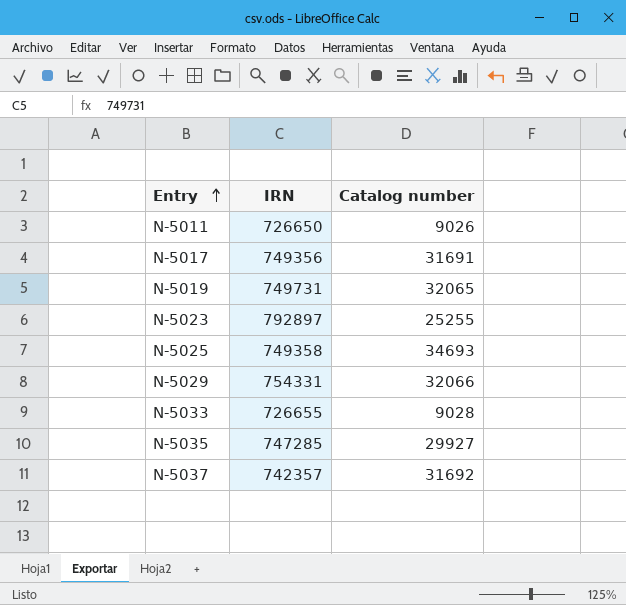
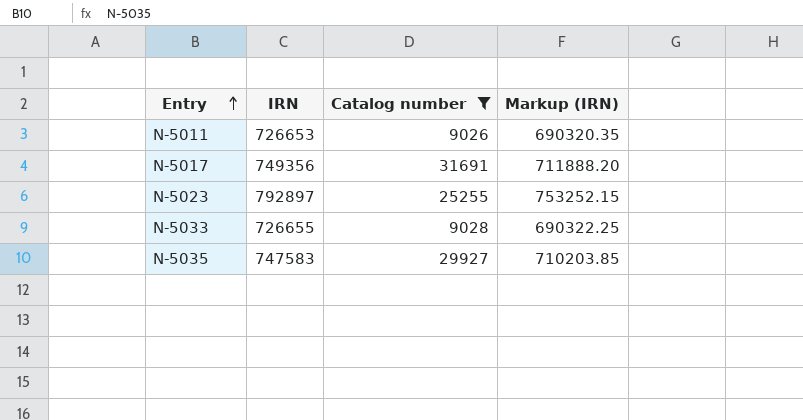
filter: none -> Catalog number <= 31691
column Markup (IRN) | formula: none -> [IRN] * 0.95
N-5011 | IRN: 726650 -> 726653
N-5035 | IRN: 747285 -> 747583

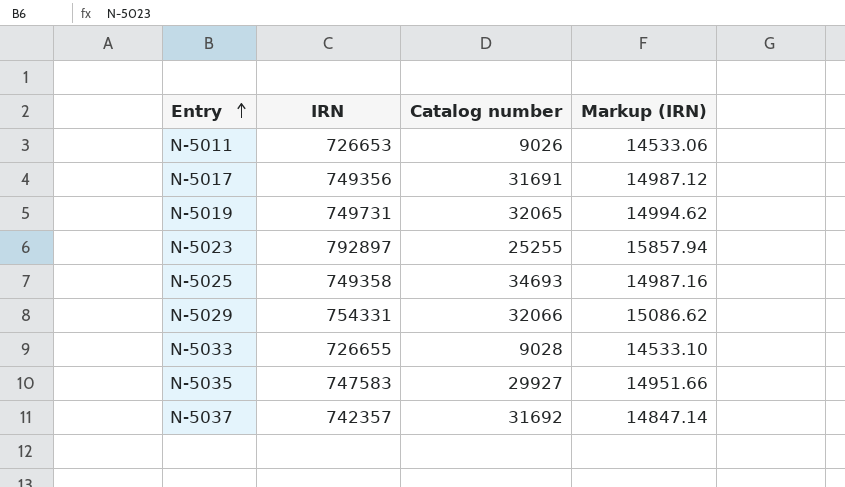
filter: Catalog number <= 31691 -> none
column Markup (IRN) | formula: [IRN] * 0.95 -> [IRN] * 0.02

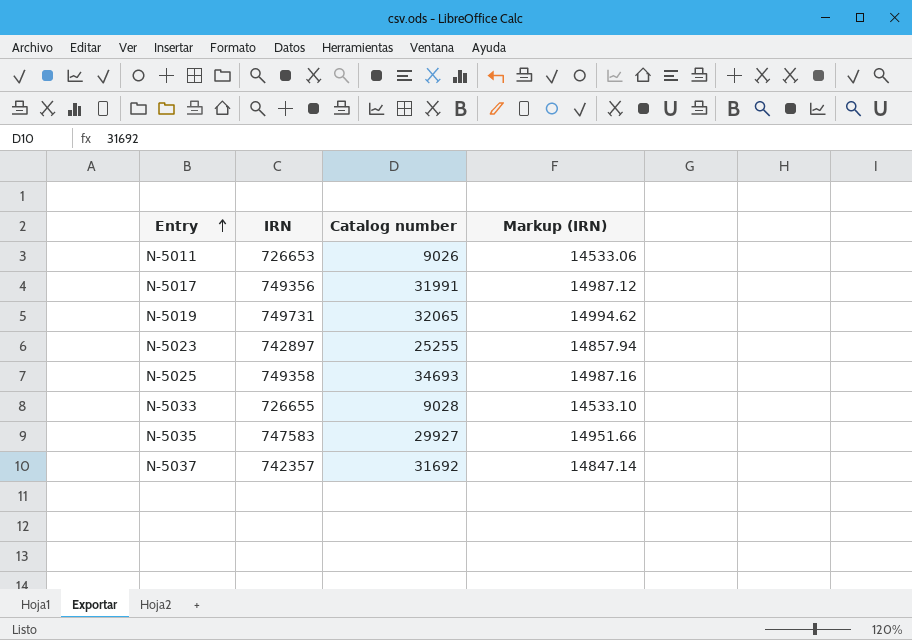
row N-5029: 754331 | 32066 | 15086.62 -> none
N-5017 | Catalog number: 31691 -> 31991
N-5023 | IRN: 792897 -> 742897
N-5023 | Markup (IRN): 15857.94 -> 14857.94

